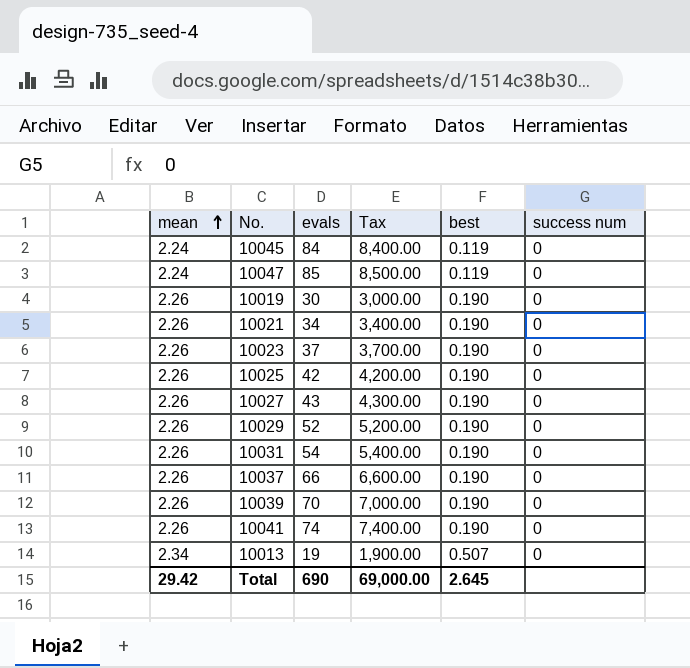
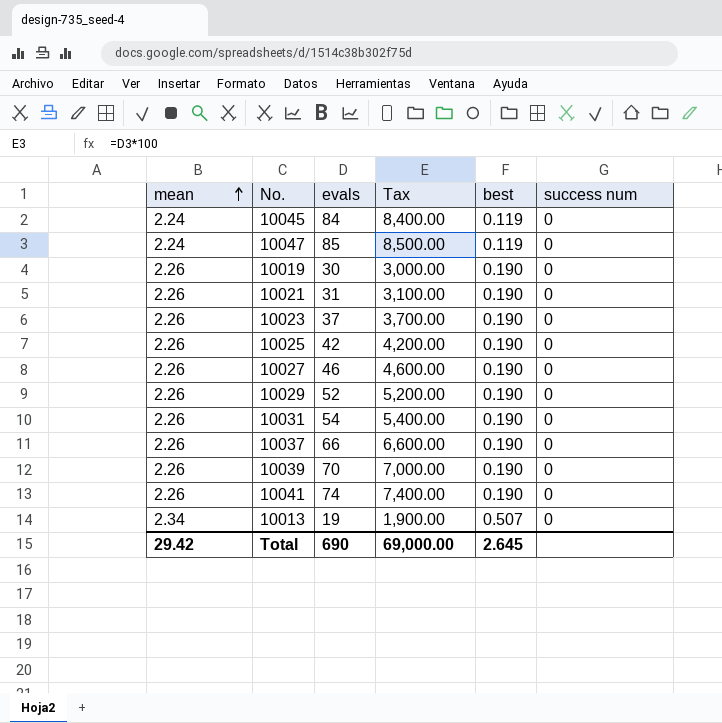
10021 | evals: 34 -> 31
10021 | Tax: 3,400.00 -> 3,100.00
10027 | evals: 43 -> 46
10027 | Tax: 4,300.00 -> 4,600.00

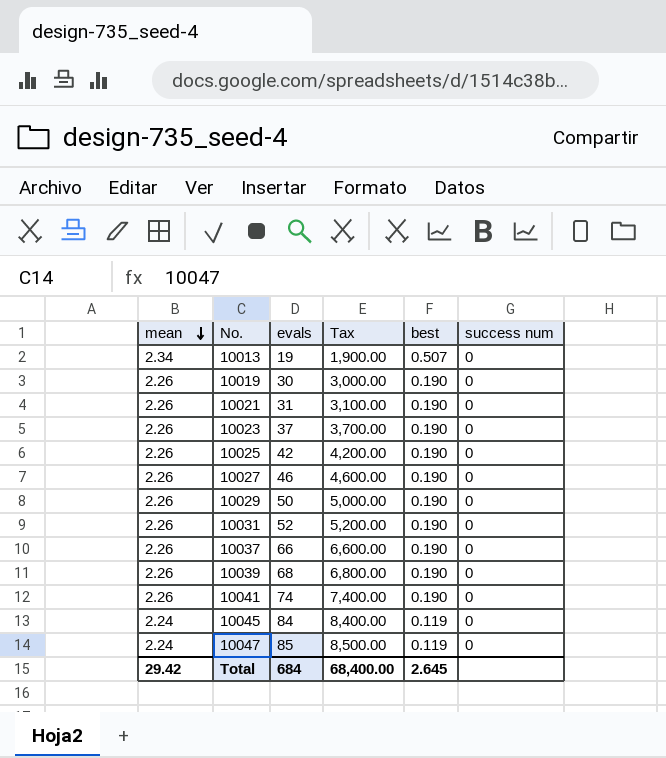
row order: mean ascending -> mean descending
10029 | evals: 52 -> 50
10029 | Tax: 5,200.00 -> 5,000.00
10031 | evals: 54 -> 52
10031 | Tax: 5,400.00 -> 5,200.00
10039 | evals: 70 -> 68
10039 | Tax: 7,000.00 -> 6,800.00
Total | evals: 690 -> 684
Total | Tax: 69,000.00 -> 68,400.00

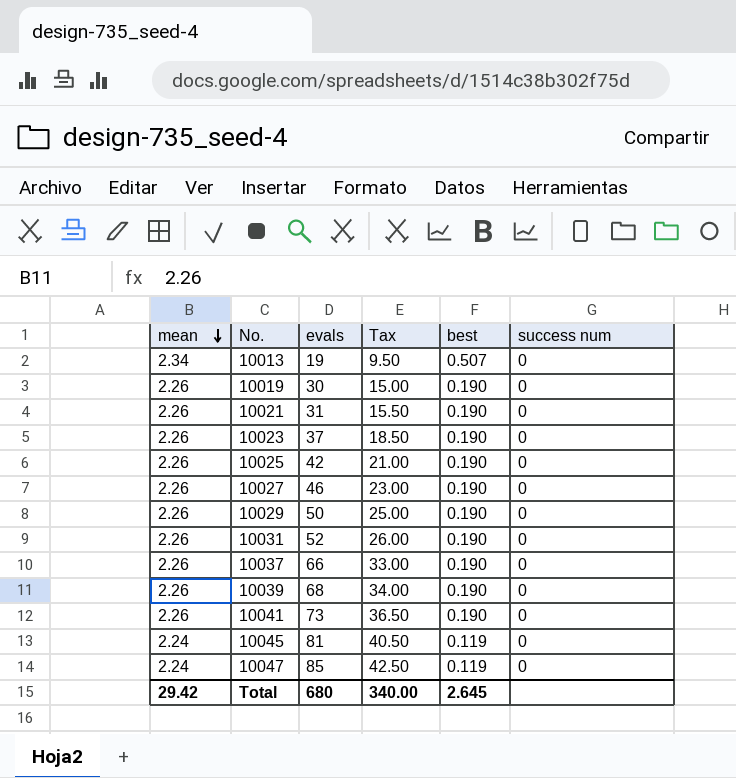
column Tax | formula: [evals] * 100 -> [evals] * 0.5
10041 | evals: 74 -> 73
10045 | evals: 84 -> 81
Total | evals: 684 -> 680
Total | Tax: 68,400.00 -> 340.00

